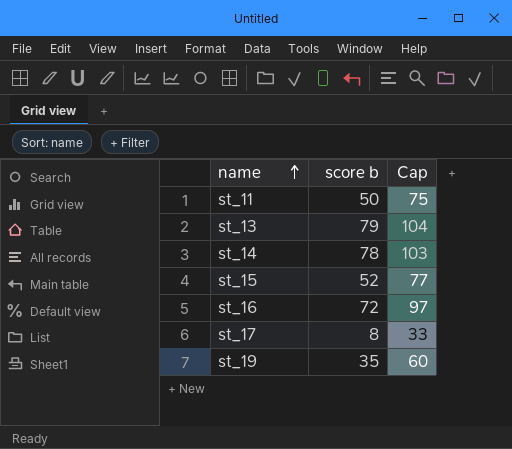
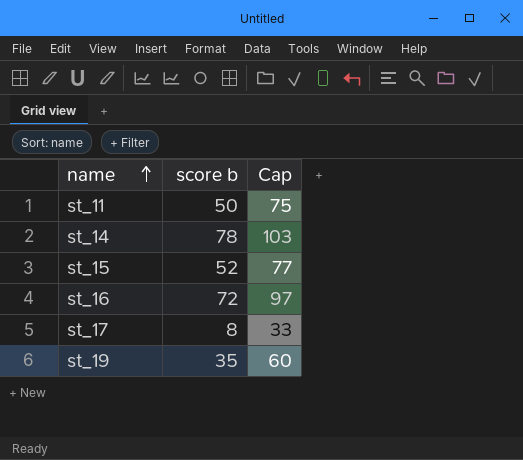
row st_13: 79 | 104 -> none

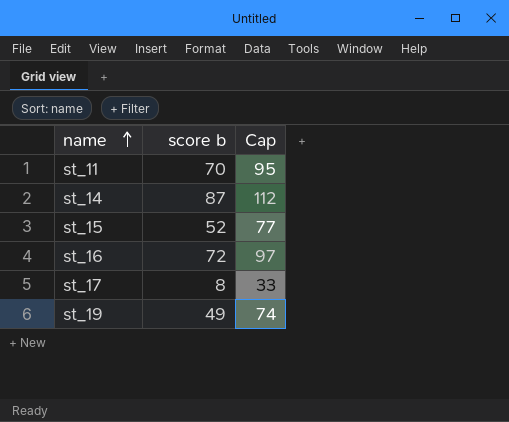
st_11 | score b: 50 -> 70
st_11 | Cap: 75 -> 95
st_14 | score b: 78 -> 87
st_14 | Cap: 103 -> 112
st_19 | score b: 35 -> 49
st_19 | Cap: 60 -> 74

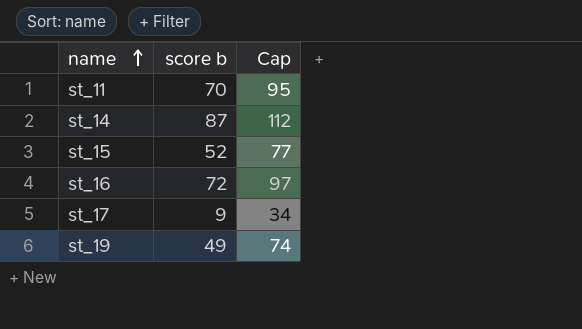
st_17 | score b: 8 -> 9
st_17 | Cap: 33 -> 34

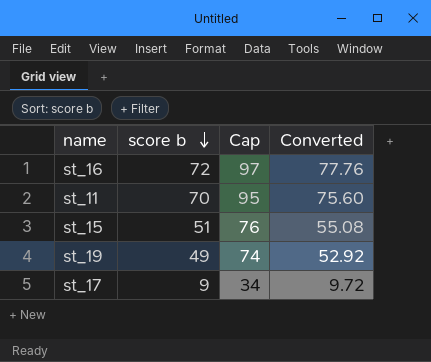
row order: name ascending -> score b descending
column Converted | formula: none -> [score b] * 1.08
row st_14: 87 | 112 -> none
st_15 | score b: 52 -> 51
st_15 | Cap: 77 -> 76

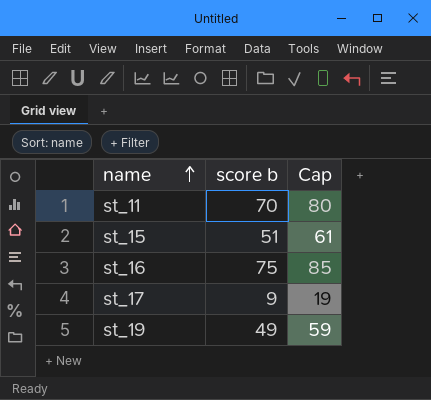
row order: score b descending -> name ascending
column Converted | formula: [score b] * 1.08 -> none
column Cap | formula: [score b] + 25 -> [score b] + 10
st_16 | score b: 72 -> 75

